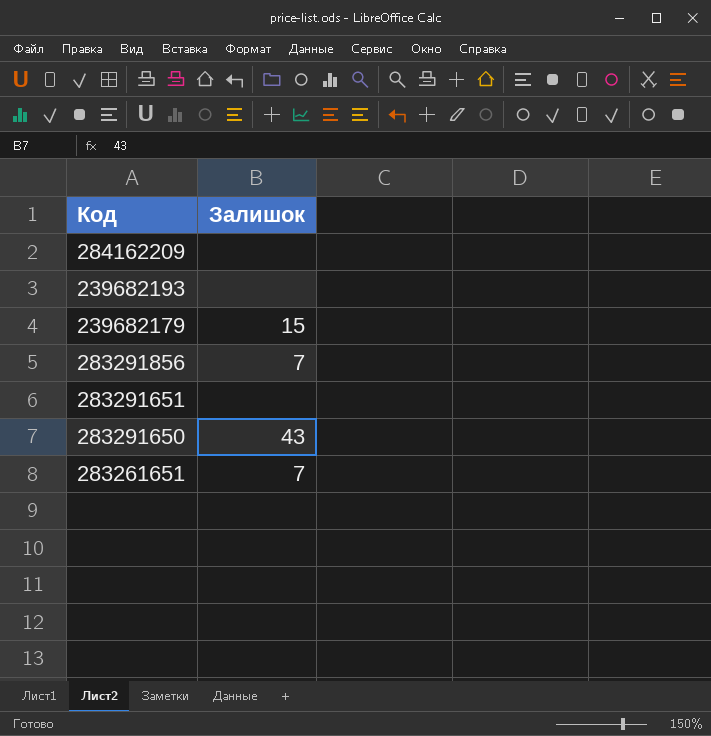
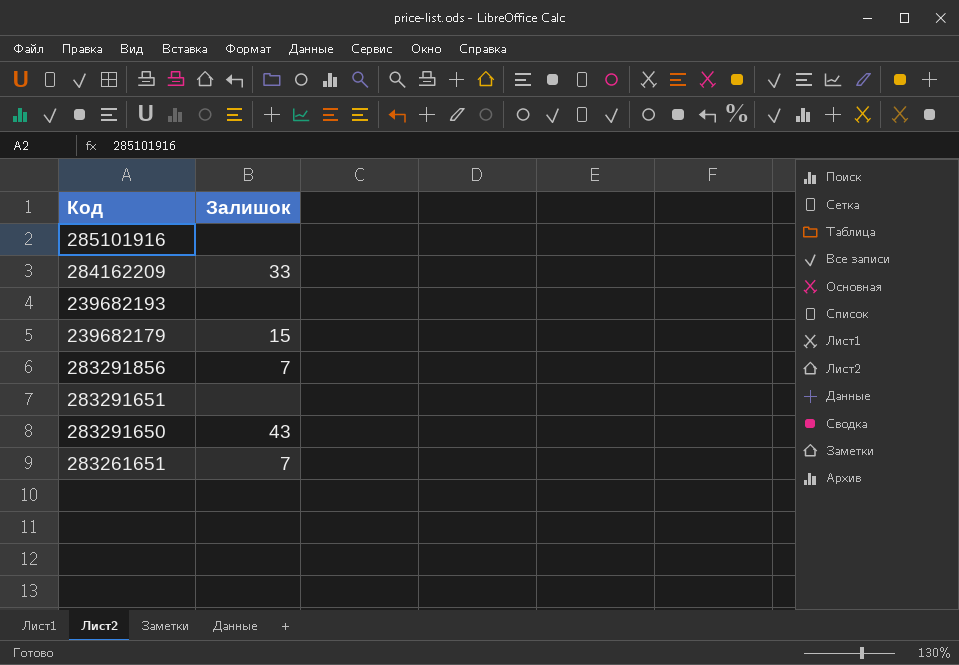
row 285101916: none -> none
284162209 | Залишок: none -> 33

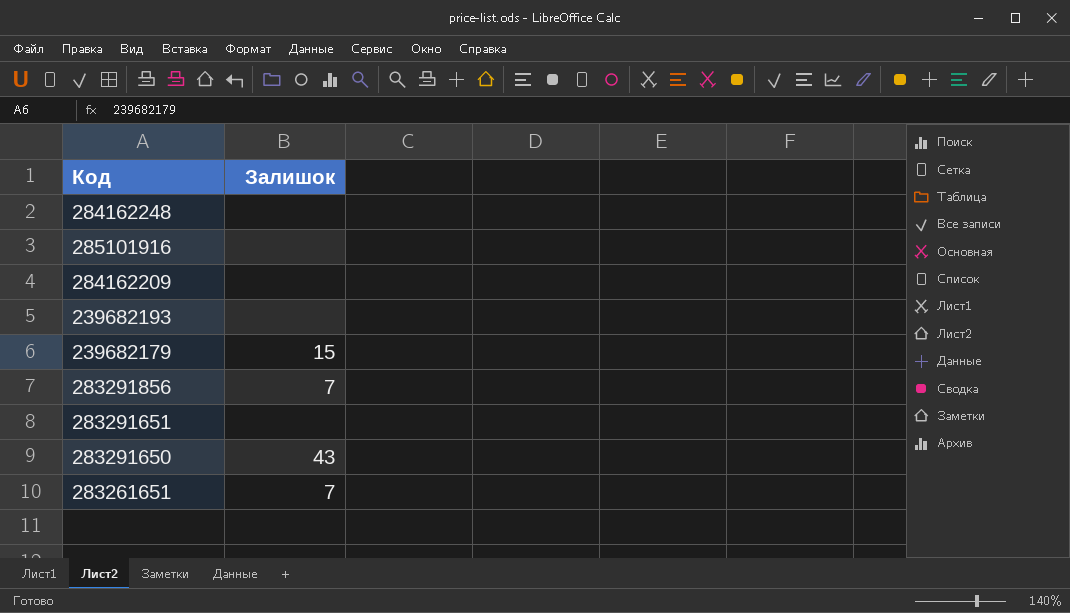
row 284162248: none -> none
284162209 | Залишок: 33 -> none

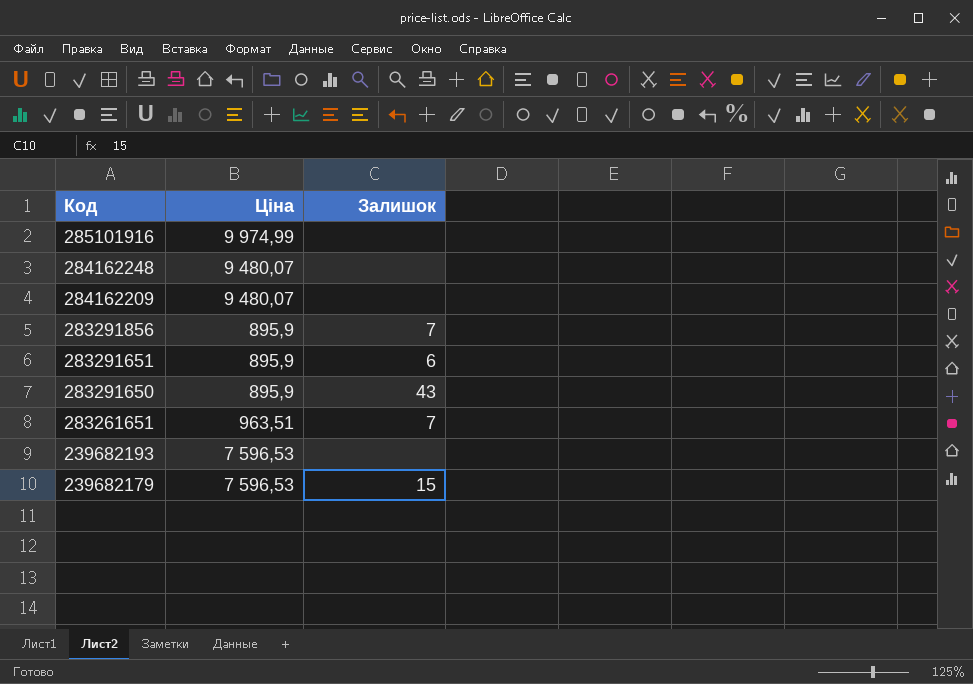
row order: none -> Код descending
column Ціна | position: none -> 2
283291651 | Залишок: none -> 6

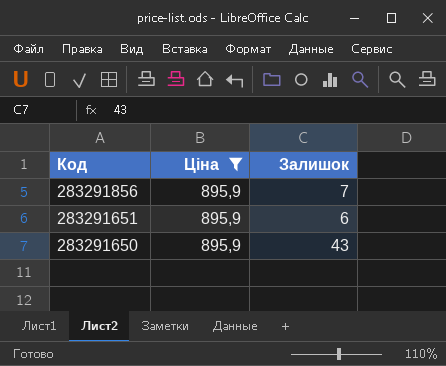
filter: none -> Ціна = 895,9

